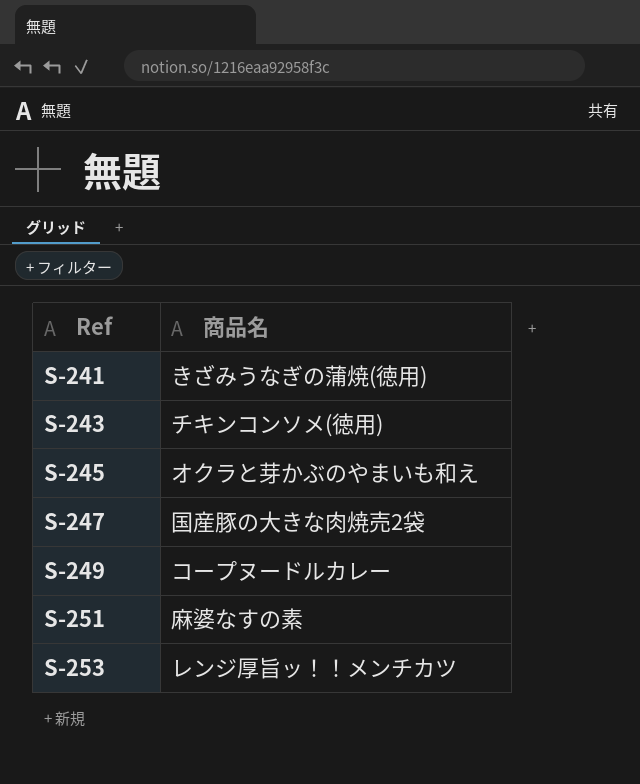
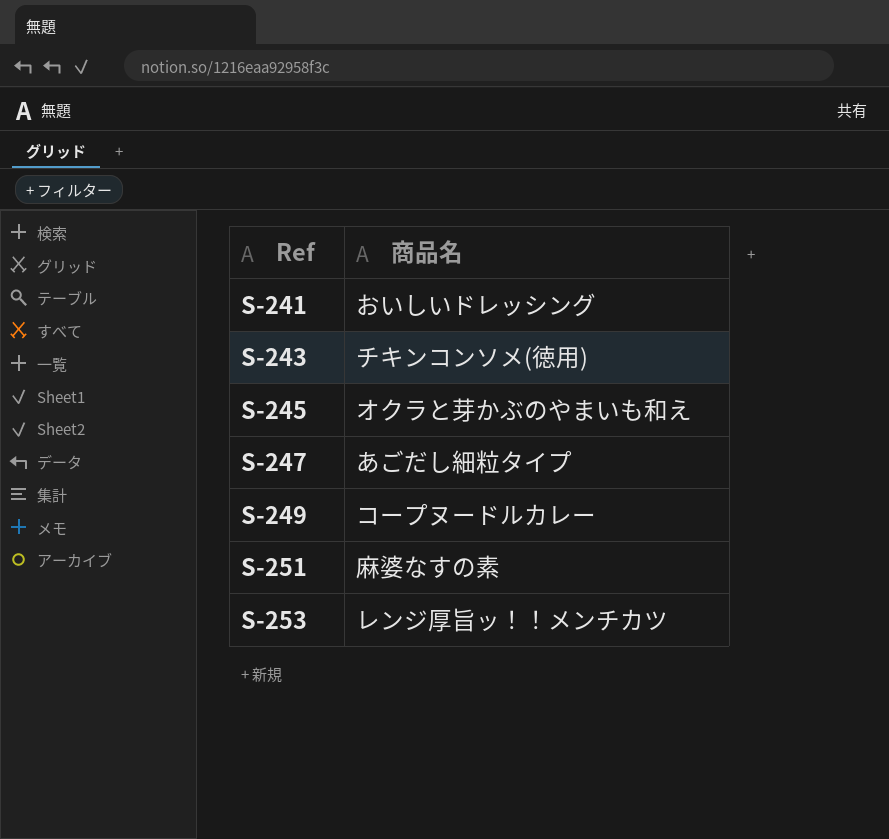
S-241 | 商品名: きざみうなぎの蒲焼(徳用) -> おいしいドレッシング
S-247 | 商品名: 国産豚の大きな肉焼売2袋 -> あごだし細粒タイプ

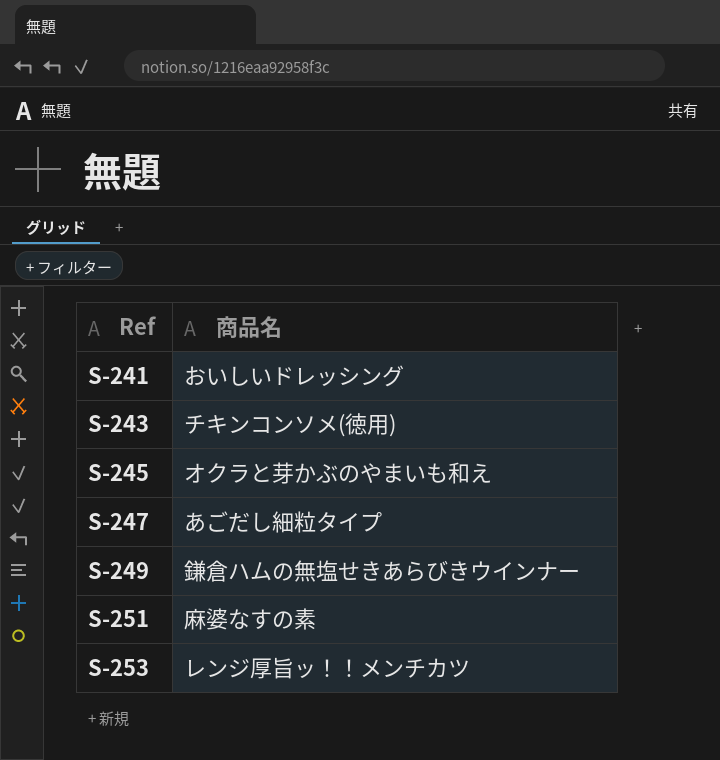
S-249 | 商品名: コープヌードルカレー -> 鎌倉ハムの無塩せきあらびきウインナー

